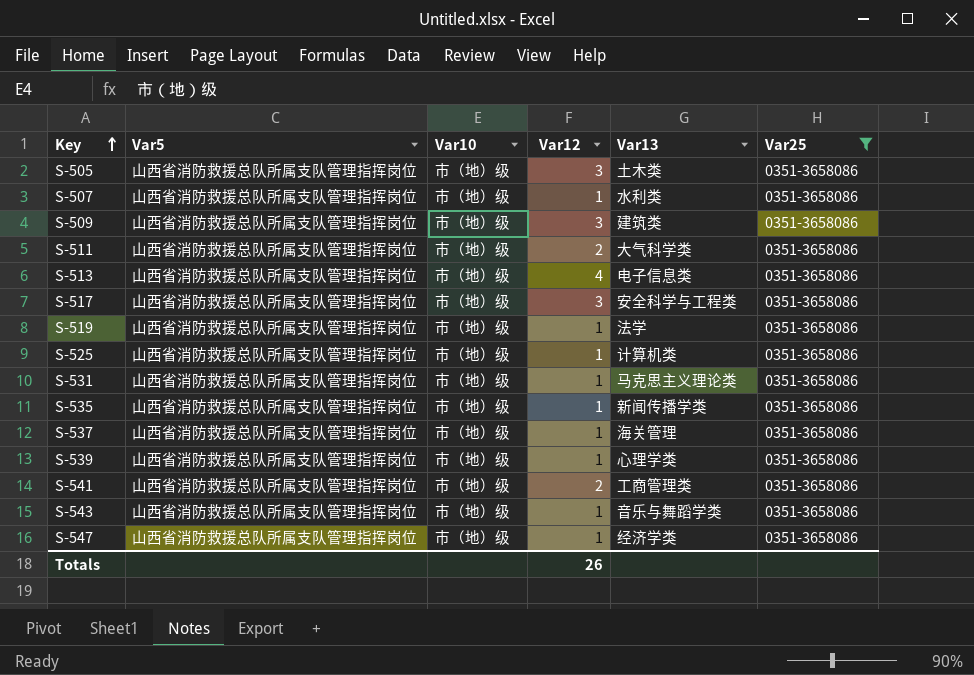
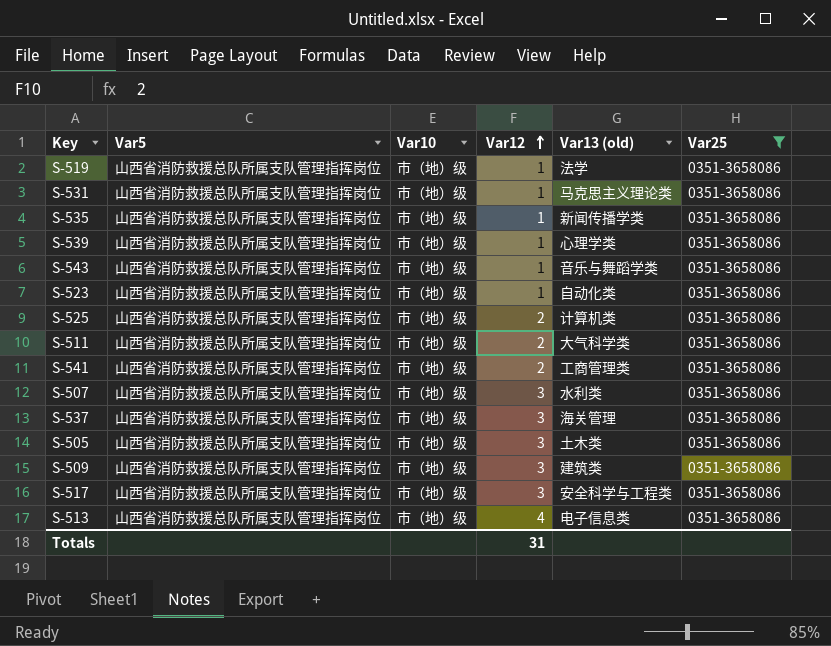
row order: Key ascending -> Var12 ascending
column name: Var13 -> Var13 (old)
row S-547: 山西省消防救援总队所属支队管理指挥岗位 | 市（地）级 | 1 | 经济学类 | 0351-3658086 -> none
row S-523: none -> 山西省消防救援总队所属支队管理指挥岗位 | 市（地）级 | 1 | 自动化类 | 0351-3658086
S-525 | Var12: 1 -> 2
S-507 | Var12: 1 -> 3
S-537 | Var12: 1 -> 3
Totals | Var12: 26 -> 31

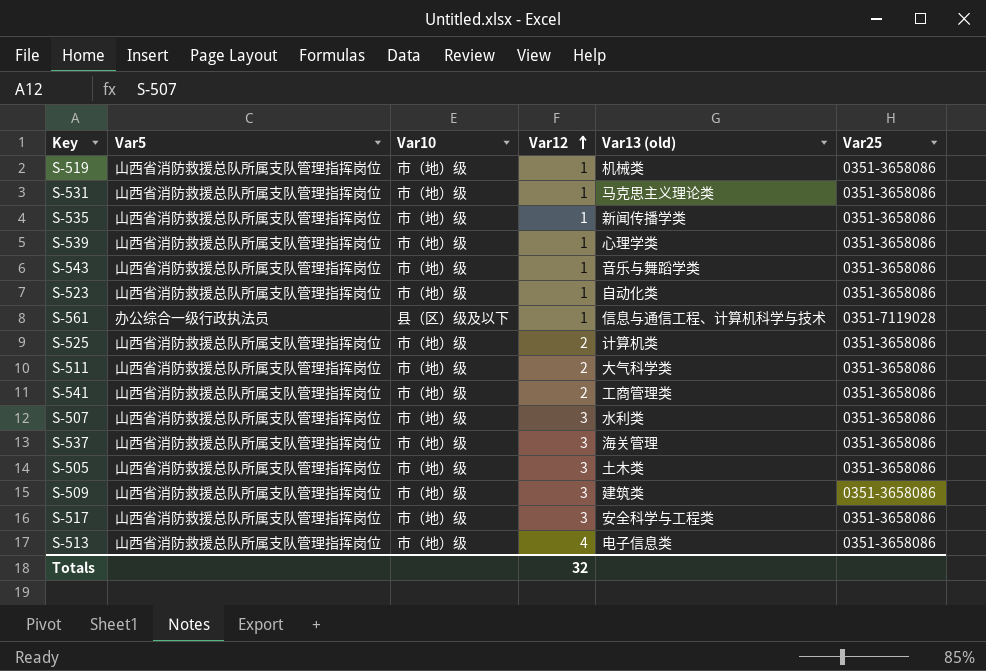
filter: Var25 = 0351-3658086 -> none
S-519 | Var13 (old): 法学 -> 机械类
Totals | Var12: 31 -> 32

